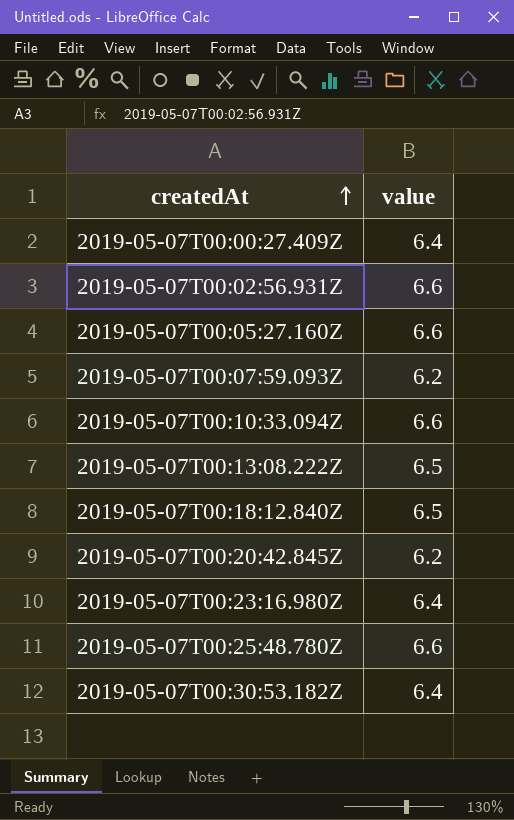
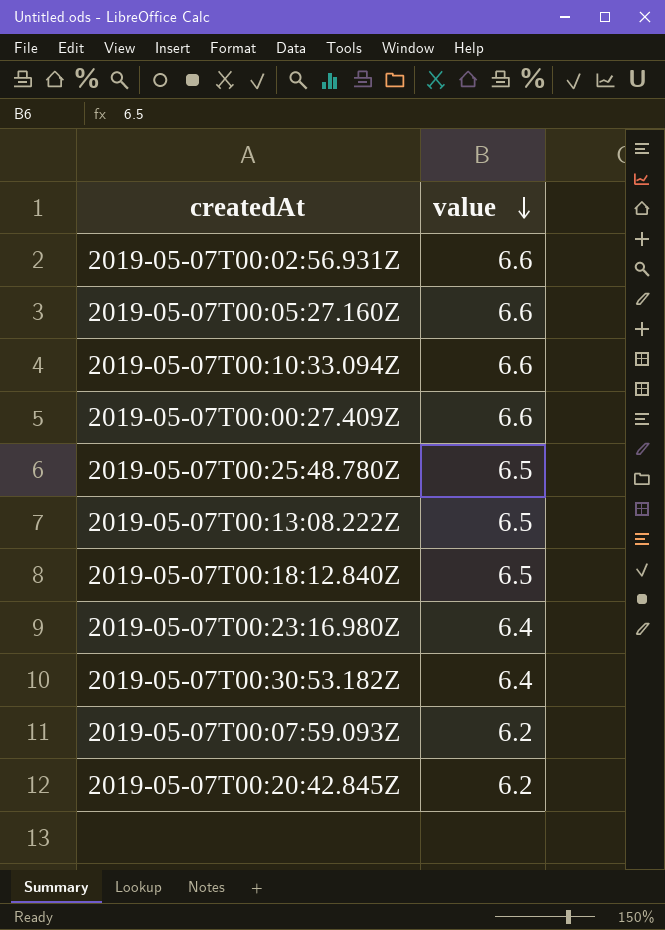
row order: createdAt ascending -> value descending
2019-05-07T00:00:27.409Z | value: 6.4 -> 6.6
2019-05-07T00:25:48.780Z | value: 6.6 -> 6.5

